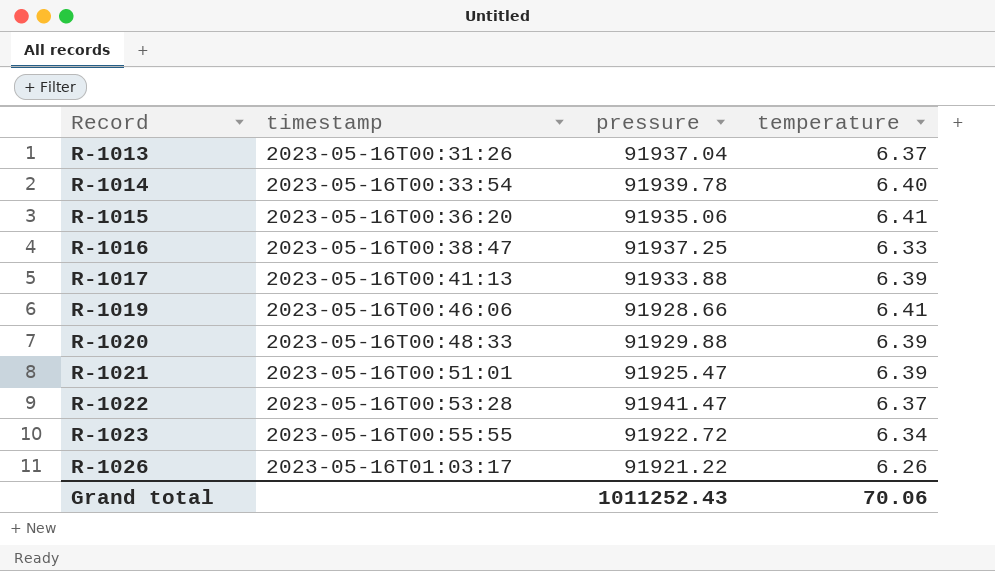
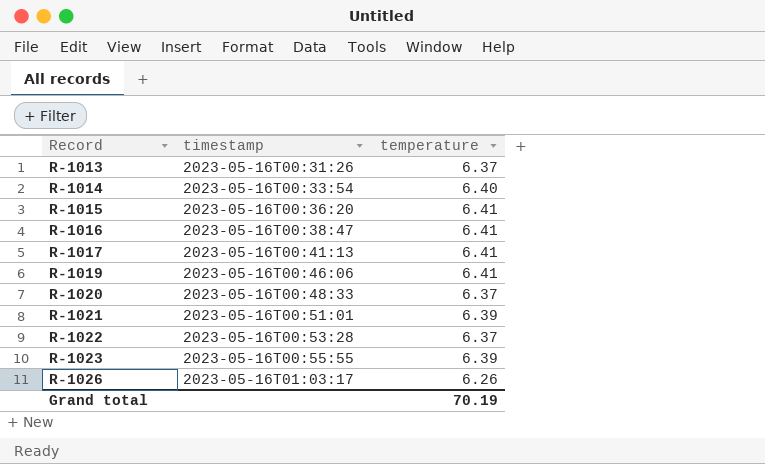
column pressure | position: 3 -> none
R-1016 | temperature: 6.33 -> 6.41
R-1017 | temperature: 6.39 -> 6.41
R-1020 | temperature: 6.39 -> 6.37
R-1023 | temperature: 6.34 -> 6.39
Grand total | temperature: 70.06 -> 70.19

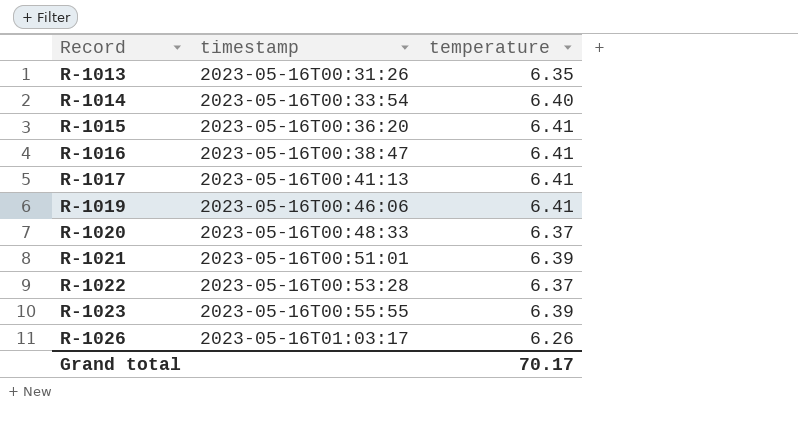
R-1013 | temperature: 6.37 -> 6.35
Grand total | temperature: 70.19 -> 70.17

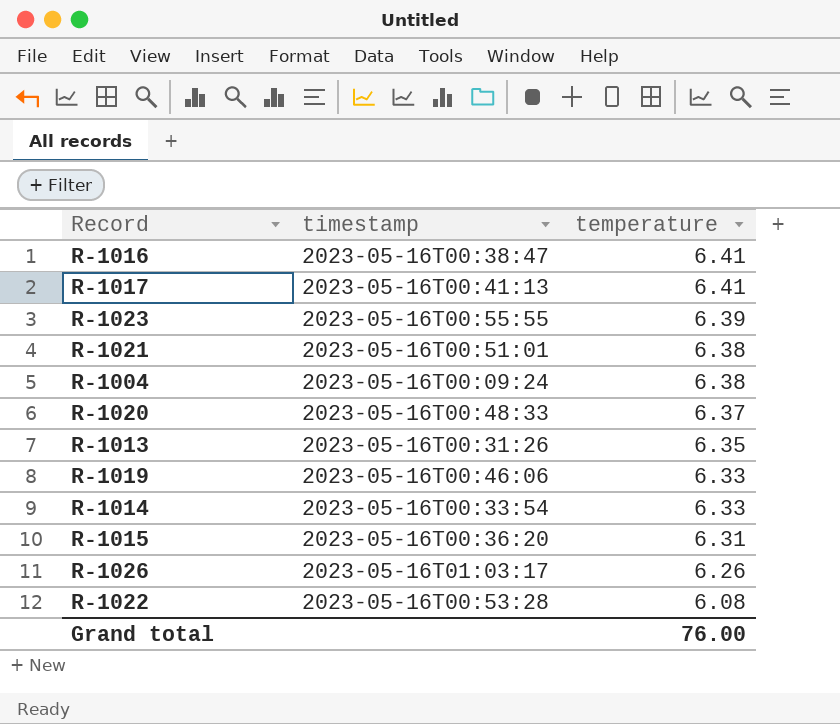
row order: Record ascending -> temperature descending
R-1021 | temperature: 6.39 -> 6.38
row R-1004: none -> 2023-05-16T00:09:24 | 6.38
R-1019 | temperature: 6.41 -> 6.33
R-1014 | temperature: 6.40 -> 6.33
R-1015 | temperature: 6.41 -> 6.31
R-1022 | temperature: 6.37 -> 6.08
Grand total | temperature: 70.17 -> 76.00

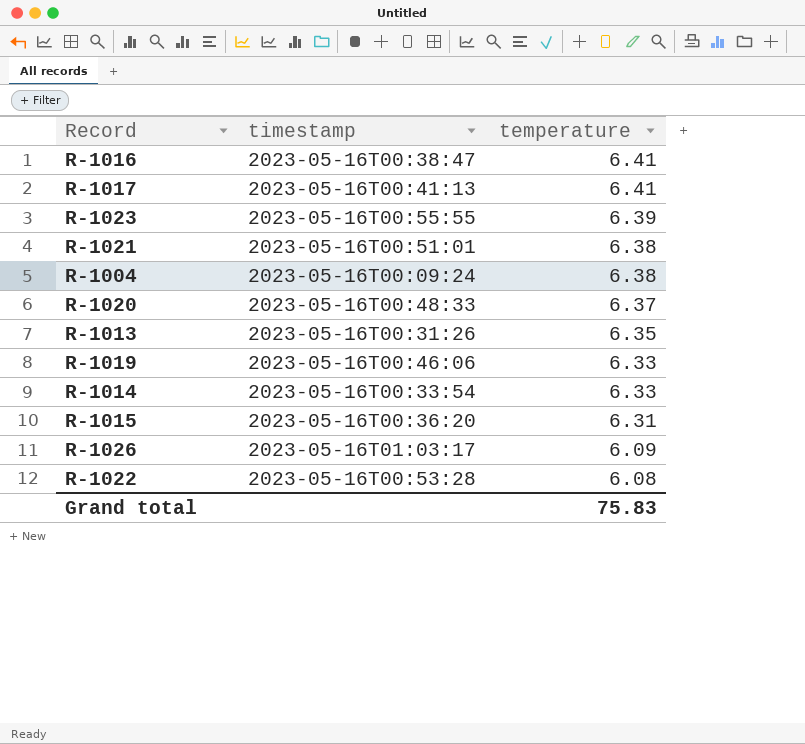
R-1026 | temperature: 6.26 -> 6.09
Grand total | temperature: 76.00 -> 75.83

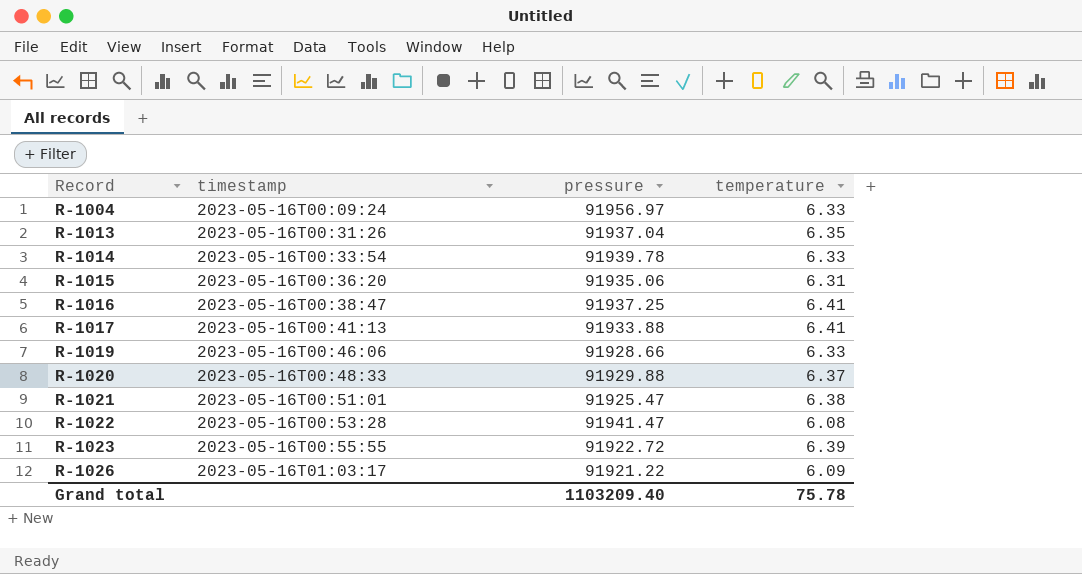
row order: temperature descending -> Record ascending
column pressure | position: none -> 3
R-1004 | temperature: 6.38 -> 6.33
Grand total | temperature: 75.83 -> 75.78

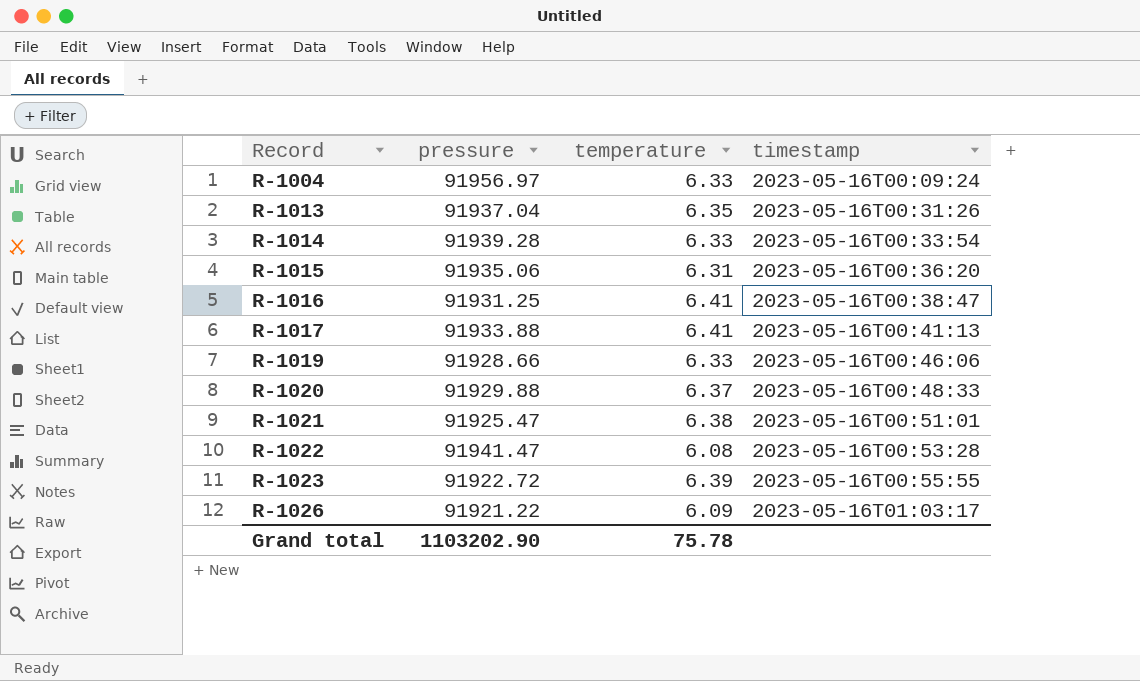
column timestamp | position: 2 -> 4
R-1014 | pressure: 91939.78 -> 91939.28
R-1016 | pressure: 91937.25 -> 91931.25
Grand total | pressure: 1103209.40 -> 1103202.90

